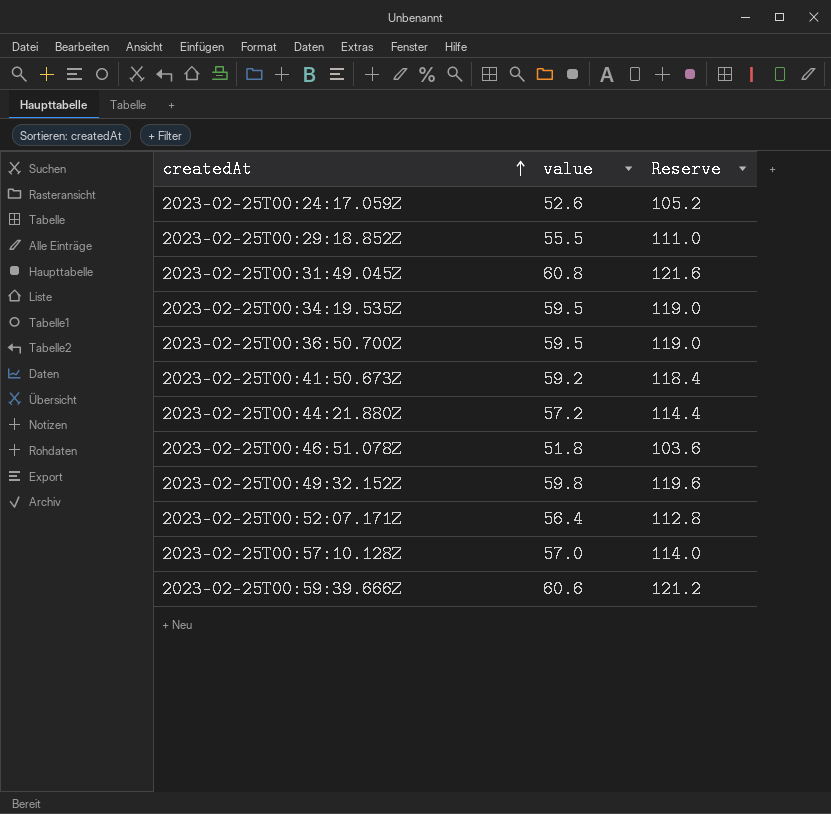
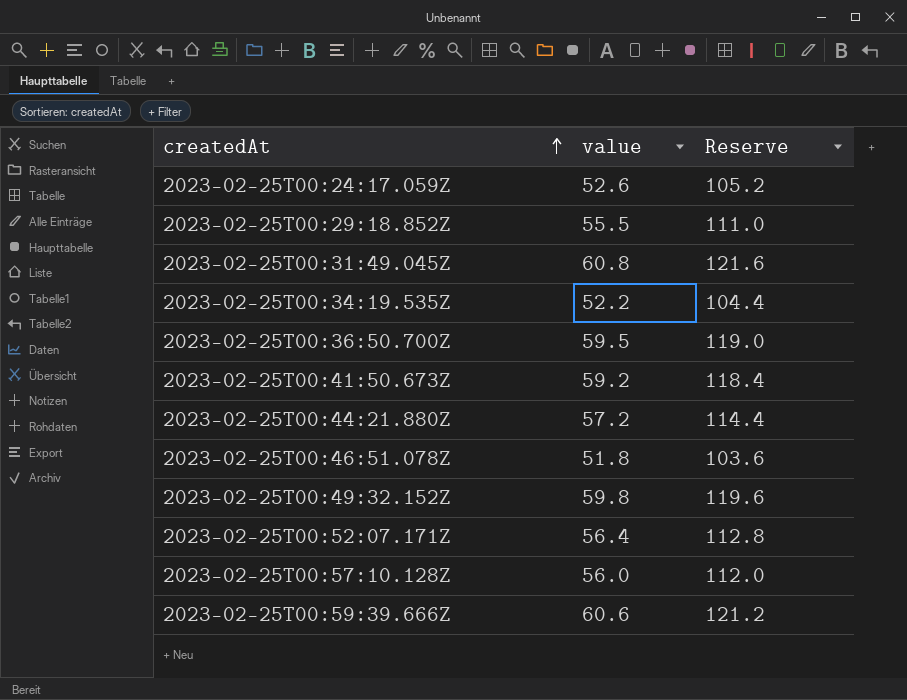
2023-02-25T00:34:19.535Z | value: 59.5 -> 52.2
2023-02-25T00:34:19.535Z | Reserve: 119.0 -> 104.4
2023-02-25T00:57:10.128Z | value: 57.0 -> 56.0
2023-02-25T00:57:10.128Z | Reserve: 114.0 -> 112.0

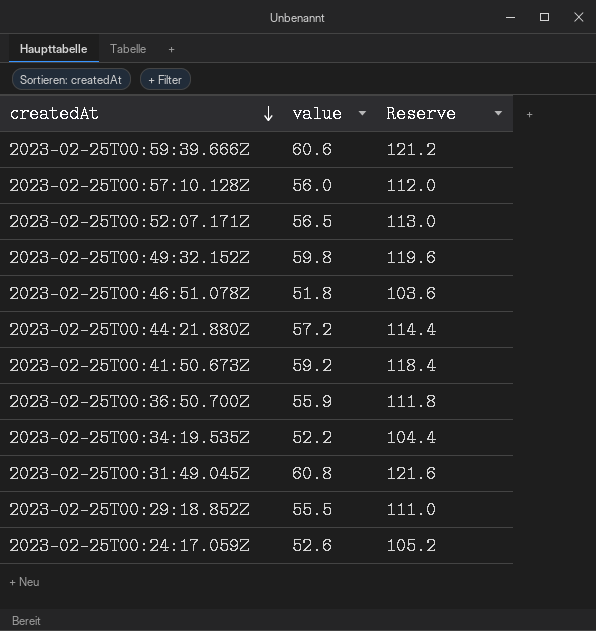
row order: createdAt ascending -> createdAt descending
2023-02-25T00:52:07.171Z | value: 56.4 -> 56.5
2023-02-25T00:52:07.171Z | Reserve: 112.8 -> 113.0
2023-02-25T00:36:50.700Z | value: 59.5 -> 55.9
2023-02-25T00:36:50.700Z | Reserve: 119.0 -> 111.8

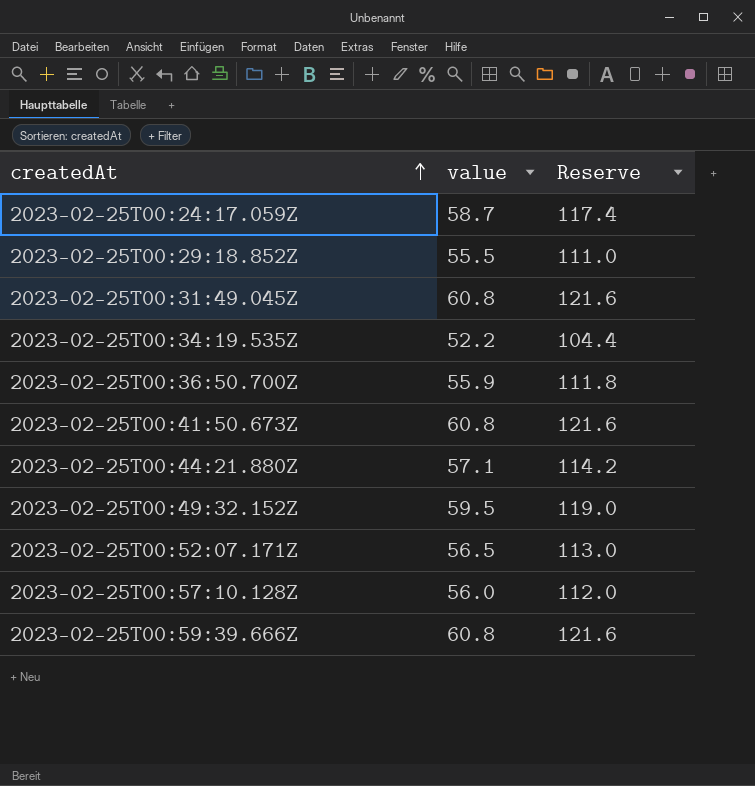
row order: createdAt descending -> createdAt ascending
row 2023-02-25T00:46:51.078Z: 51.8 | 103.6 -> none
2023-02-25T00:24:17.059Z | value: 52.6 -> 58.7
2023-02-25T00:24:17.059Z | Reserve: 105.2 -> 117.4
2023-02-25T00:41:50.673Z | value: 59.2 -> 60.8
2023-02-25T00:41:50.673Z | Reserve: 118.4 -> 121.6
2023-02-25T00:44:21.880Z | value: 57.2 -> 57.1
2023-02-25T00:44:21.880Z | Reserve: 114.4 -> 114.2
2023-02-25T00:49:32.152Z | value: 59.8 -> 59.5
2023-02-25T00:49:32.152Z | Reserve: 119.6 -> 119.0
2023-02-25T00:59:39.666Z | value: 60.6 -> 60.8
2023-02-25T00:59:39.666Z | Reserve: 121.2 -> 121.6

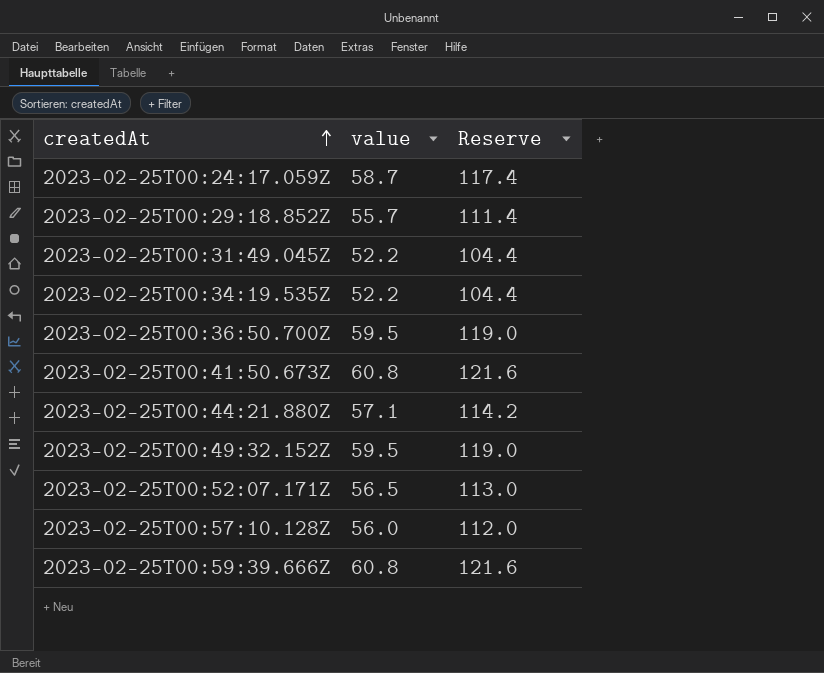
2023-02-25T00:29:18.852Z | value: 55.5 -> 55.7
2023-02-25T00:29:18.852Z | Reserve: 111.0 -> 111.4
2023-02-25T00:31:49.045Z | value: 60.8 -> 52.2
2023-02-25T00:31:49.045Z | Reserve: 121.6 -> 104.4
2023-02-25T00:36:50.700Z | value: 55.9 -> 59.5
2023-02-25T00:36:50.700Z | Reserve: 111.8 -> 119.0

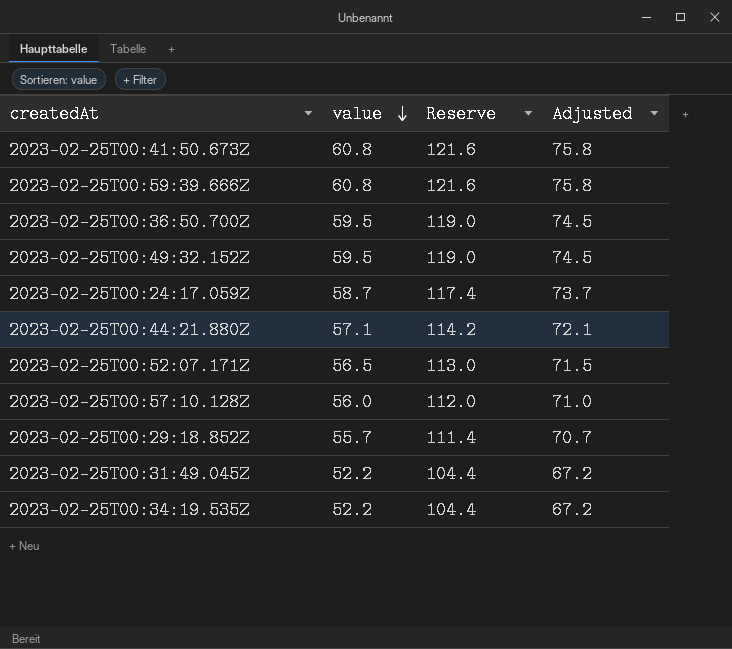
row order: createdAt ascending -> value descending
column Adjusted | formula: none -> [value] + 15

